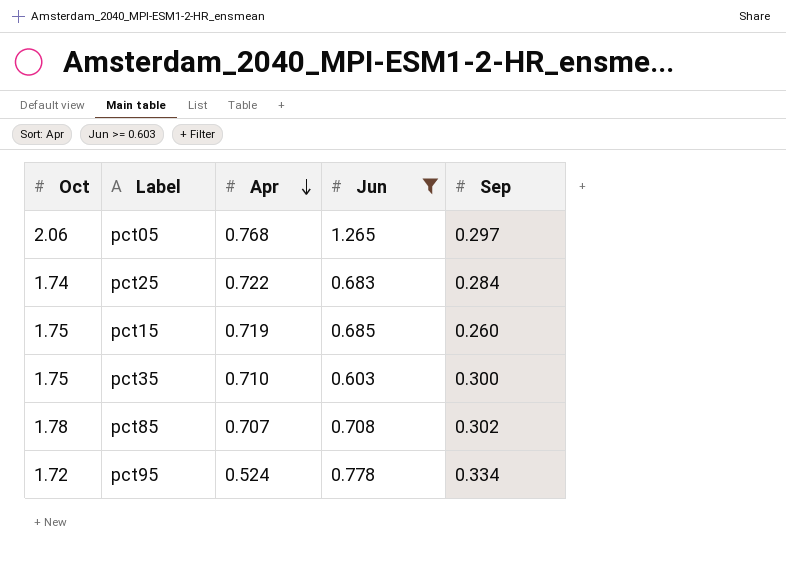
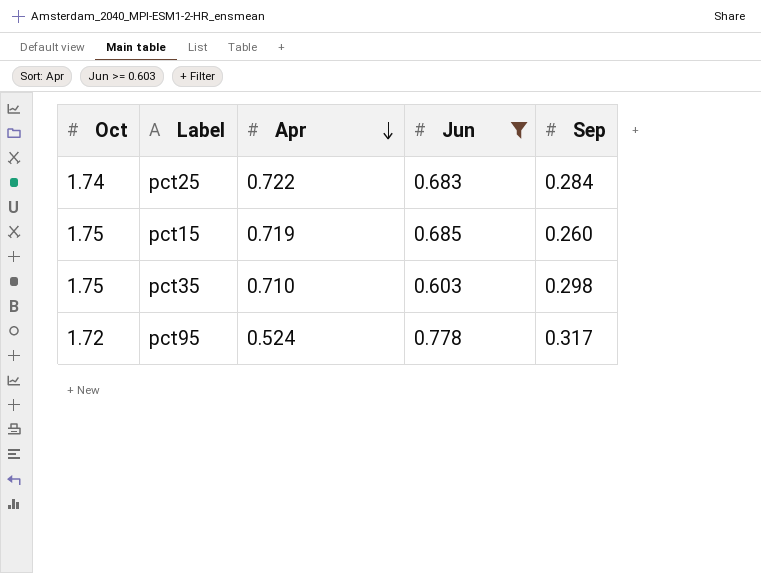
row pct05: 2.06 | 0.768 | 1.265 | 0.297 -> none
row pct85: 1.78 | 0.707 | 0.708 | 0.302 -> none
pct35 | Sep: 0.300 -> 0.298
pct95 | Sep: 0.334 -> 0.317

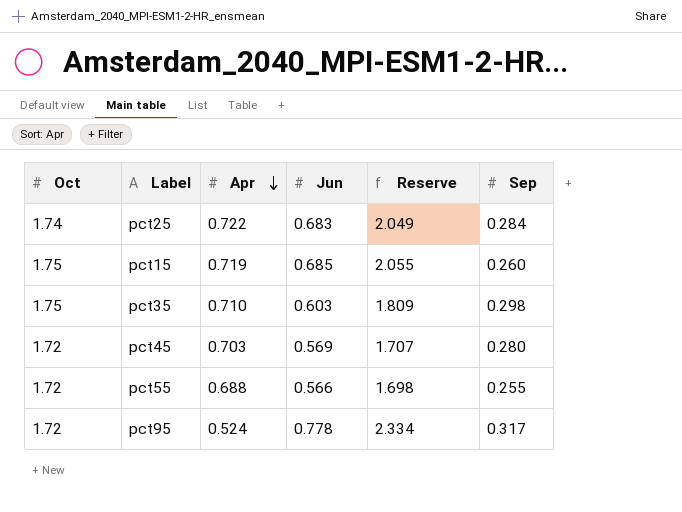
filter: Jun >= 0.603 -> none
column Reserve | formula: none -> [Jun] * 3

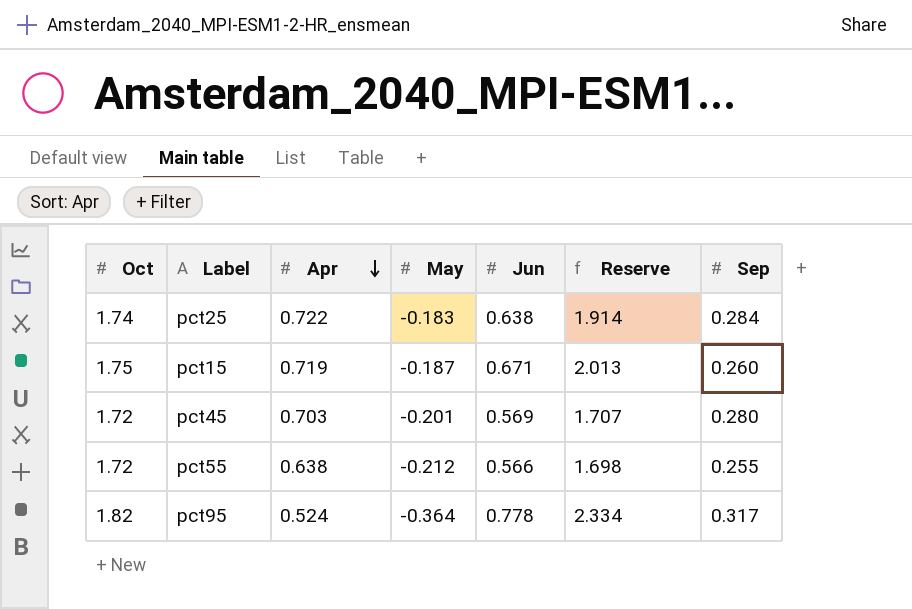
column May | position: none -> 4
row pct35: 1.75 | 0.710 | 0.603 | 1.809 | 0.298 -> none
pct25 | Jun: 0.683 -> 0.638
pct25 | Reserve: 2.049 -> 1.914
pct15 | Jun: 0.685 -> 0.671
pct15 | Reserve: 2.055 -> 2.013
pct55 | Apr: 0.688 -> 0.638
pct95 | Oct: 1.72 -> 1.82

